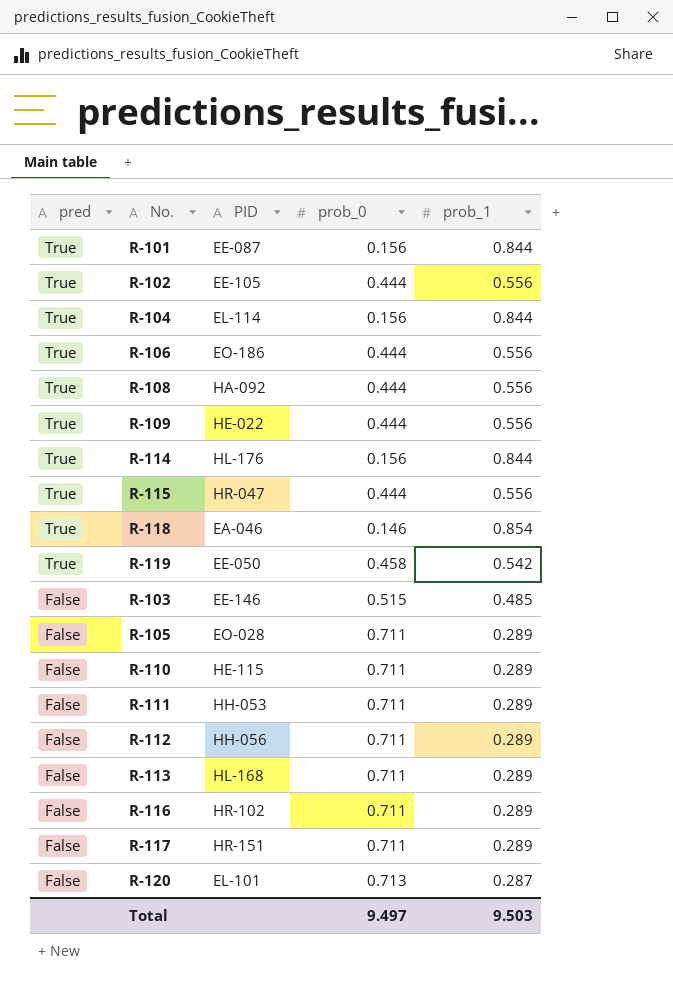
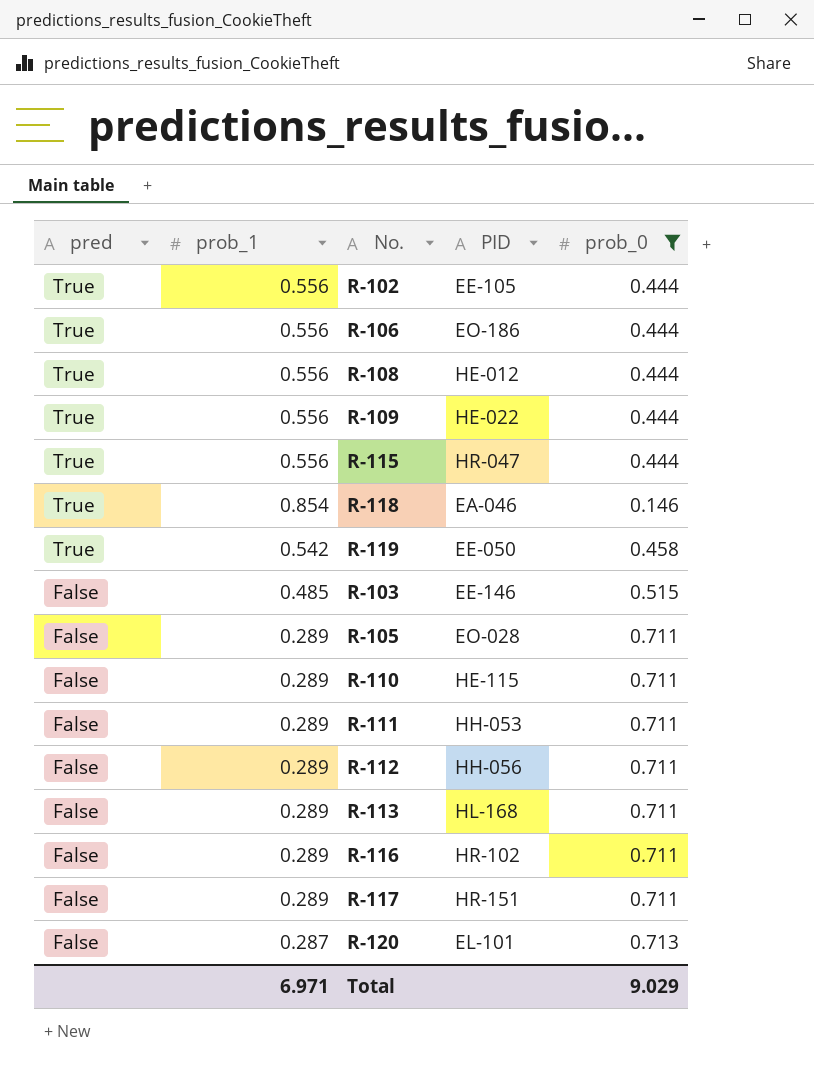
filter: none -> prob_0 != 0.156
column prob_1 | position: 5 -> 2
R-108 | PID: HA-092 -> HE-012
Total | prob_1: 9.503 -> 6.971
Total | prob_0: 9.497 -> 9.029

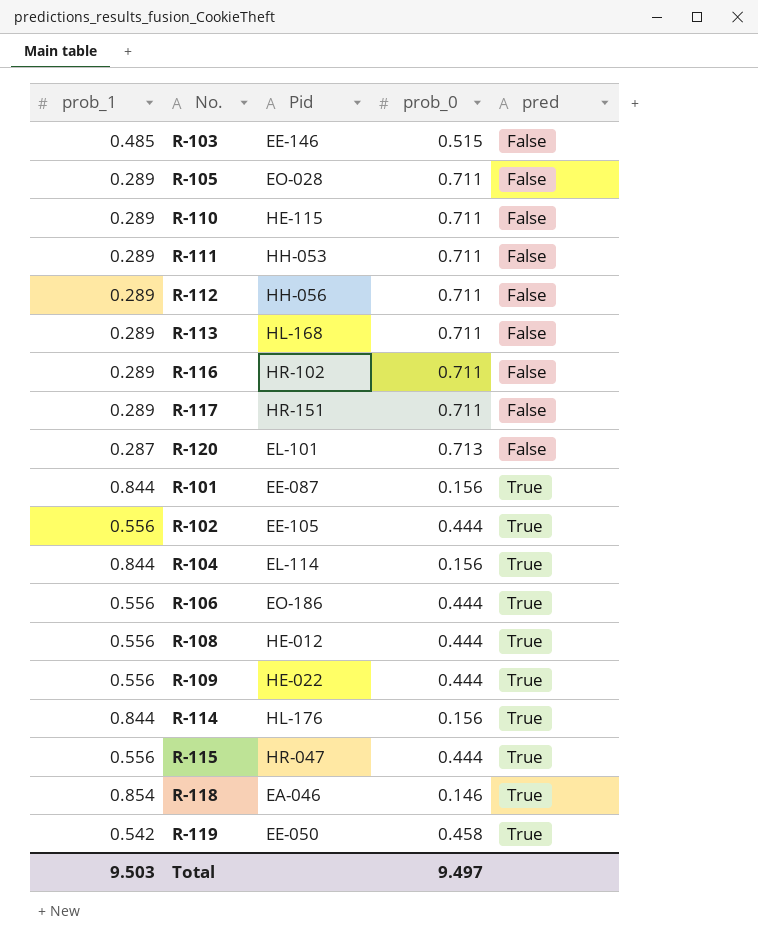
filter: prob_0 != 0.156 -> none
row order: pred descending -> pred ascending
column name: PID -> Pid
column pred | position: 1 -> 5
Total | prob_1: 6.971 -> 9.503
Total | prob_0: 9.029 -> 9.497

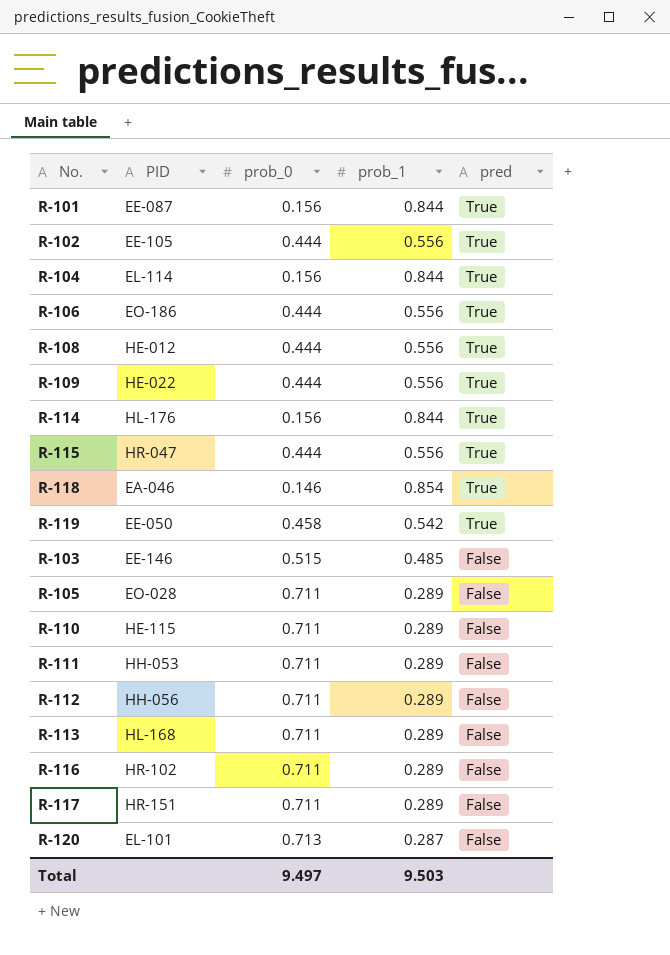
row order: pred ascending -> pred descending
column name: Pid -> PID
column prob_1 | position: 1 -> 4

